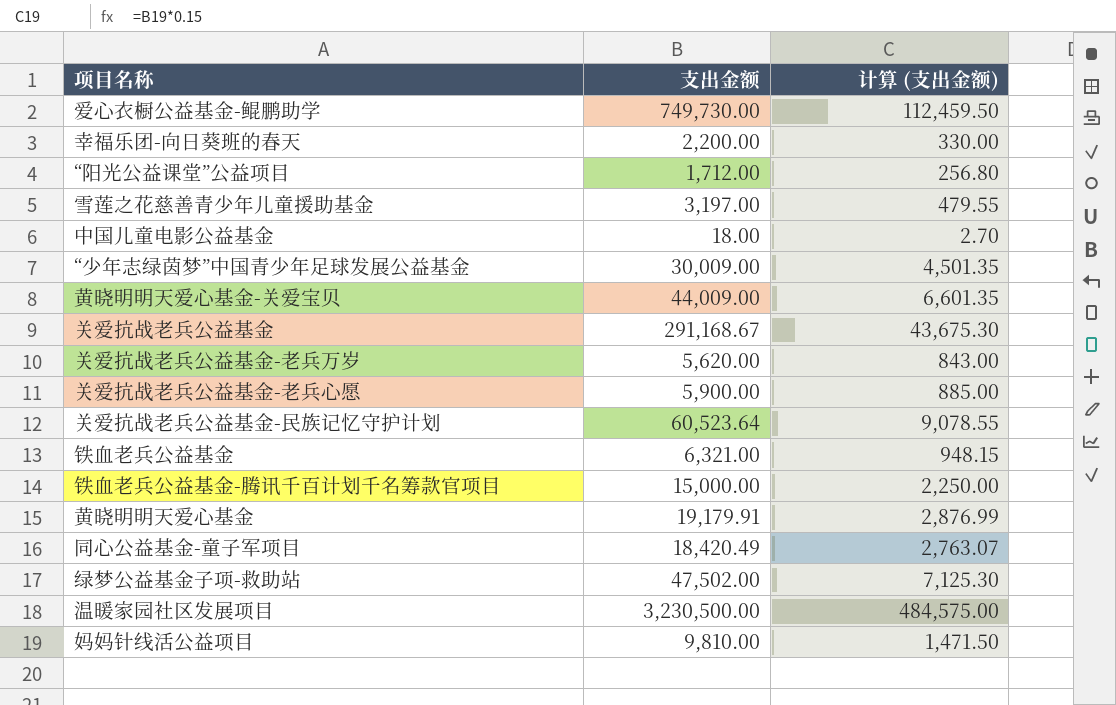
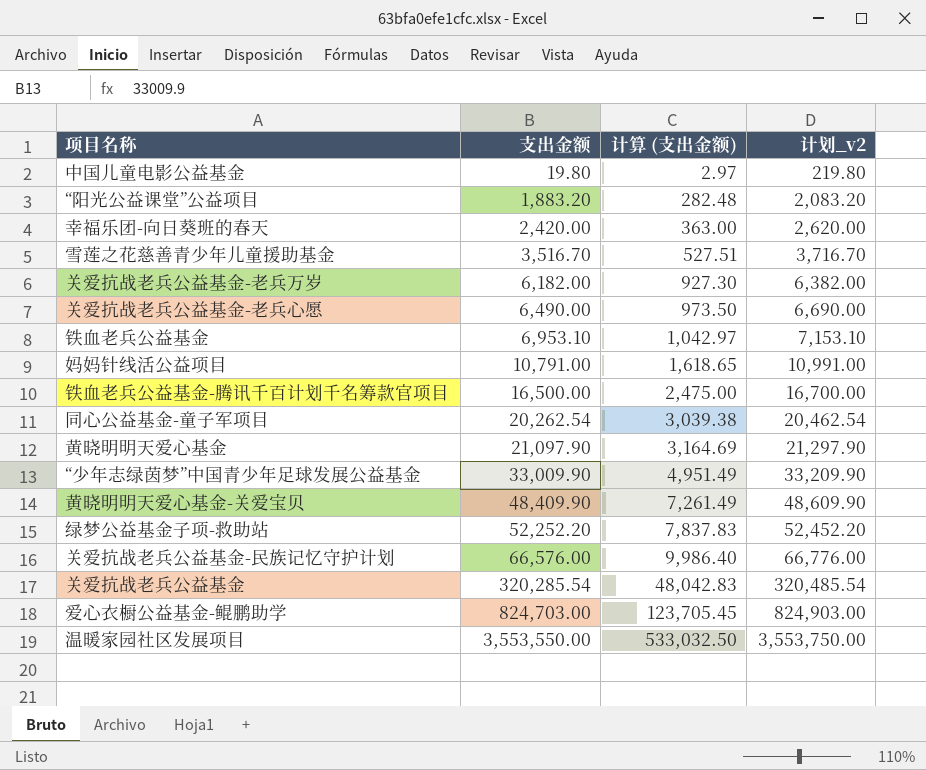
row order: none -> 支出金额 ascending
column 计划_v2 | formula: none -> [支出金额] + 200
中国儿童电影公益基金 | 支出金额: 18.00 -> 19.80
中国儿童电影公益基金 | 计算 (支出金额): 2.70 -> 2.97
“阳光公益课堂”公益项目 | 支出金额: 1,712.00 -> 1,883.20
“阳光公益课堂”公益项目 | 计算 (支出金额): 256.80 -> 282.48
幸福乐团-向日葵班的春天 | 支出金额: 2,200.00 -> 2,420.00
幸福乐团-向日葵班的春天 | 计算 (支出金额): 330.00 -> 363.00
雪莲之花慈善青少年儿童援助基金 | 支出金额: 3,197.00 -> 3,516.70
雪莲之花慈善青少年儿童援助基金 | 计算 (支出金额): 479.55 -> 527.51
关爱抗战老兵公益基金-老兵万岁 | 支出金额: 5,620.00 -> 6,182.00
关爱抗战老兵公益基金-老兵万岁 | 计算 (支出金额): 843.00 -> 927.30
关爱抗战老兵公益基金-老兵心愿 | 支出金额: 5,900.00 -> 6,490.00
关爱抗战老兵公益基金-老兵心愿 | 计算 (支出金额): 885.00 -> 973.50
铁血老兵公益基金 | 支出金额: 6,321.00 -> 6,953.10
铁血老兵公益基金 | 计算 (支出金额): 948.15 -> 1,042.97
妈妈针线活公益项目 | 支出金额: 9,810.00 -> 10,791.00
妈妈针线活公益项目 | 计算 (支出金额): 1,471.50 -> 1,618.65
铁血老兵公益基金-腾讯千百计划千名筹款官项目 | 支出金额: 15,000.00 -> 16,500.00
铁血老兵公益基金-腾讯千百计划千名筹款官项目 | 计算 (支出金额): 2,250.00 -> 2,475.00
同心公益基金-童子军项目 | 支出金额: 18,420.49 -> 20,262.54
同心公益基金-童子军项目 | 计算 (支出金额): 2,763.07 -> 3,039.38
黄晓明明天爱心基金 | 支出金额: 19,179.91 -> 21,097.90
黄晓明明天爱心基金 | 计算 (支出金额): 2,876.99 -> 3,164.69
“少年志绿茵梦”中国青少年足球发展公益基金 | 支出金额: 30,009.00 -> 33,009.90
“少年志绿茵梦”中国青少年足球发展公益基金 | 计算 (支出金额): 4,501.35 -> 4,951.49
黄晓明明天爱心基金-关爱宝贝 | 支出金额: 44,009.00 -> 48,409.90
黄晓明明天爱心基金-关爱宝贝 | 计算 (支出金额): 6,601.35 -> 7,261.49
绿梦公益基金子项-救助站 | 支出金额: 47,502.00 -> 52,252.20
绿梦公益基金子项-救助站 | 计算 (支出金额): 7,125.30 -> 7,837.83
关爱抗战老兵公益基金-民族记忆守护计划 | 支出金额: 60,523.64 -> 66,576.00
关爱抗战老兵公益基金-民族记忆守护计划 | 计算 (支出金额): 9,078.55 -> 9,986.40
关爱抗战老兵公益基金 | 支出金额: 291,168.67 -> 320,285.54
关爱抗战老兵公益基金 | 计算 (支出金额): 43,675.30 -> 48,042.83
爱心衣橱公益基金-鲲鹏助学 | 支出金额: 749,730.00 -> 824,703.00
爱心衣橱公益基金-鲲鹏助学 | 计算 (支出金额): 112,459.50 -> 123,705.45
温暖家园社区发展项目 | 支出金额: 3,230,500.00 -> 3,553,550.00
温暖家园社区发展项目 | 计算 (支出金额): 484,575.00 -> 533,032.50

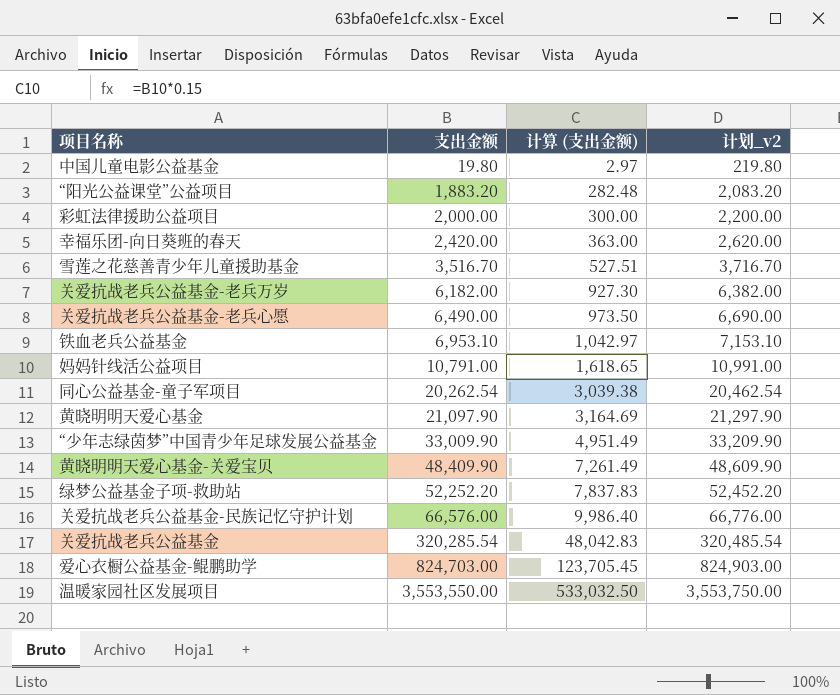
row 铁血老兵公益基金-腾讯千百计划千名筹款官项目: 16,500.00 | 2,475.00 | 16,700.00 -> none
row 彩虹法律援助公益项目: none -> 2,000.00 | 300.00 | 2,200.00

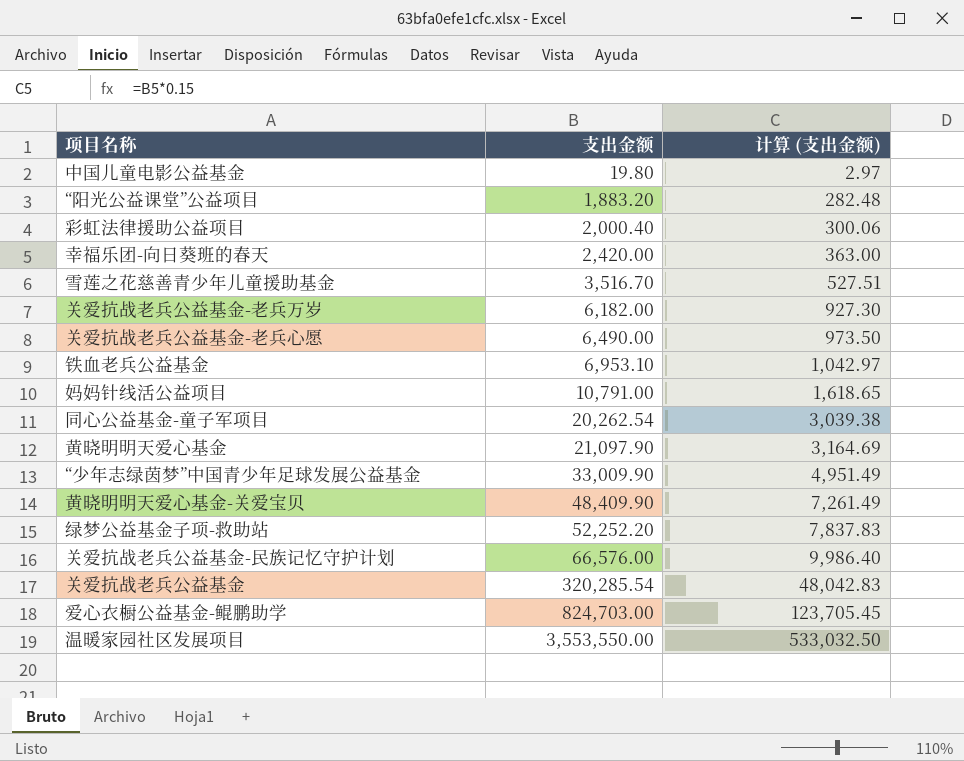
column 计划_v2 | formula: [支出金额] + 200 -> none
彩虹法律援助公益项目 | 支出金额: 2,000.00 -> 2,000.40
彩虹法律援助公益项目 | 计算 (支出金额): 300.00 -> 300.06

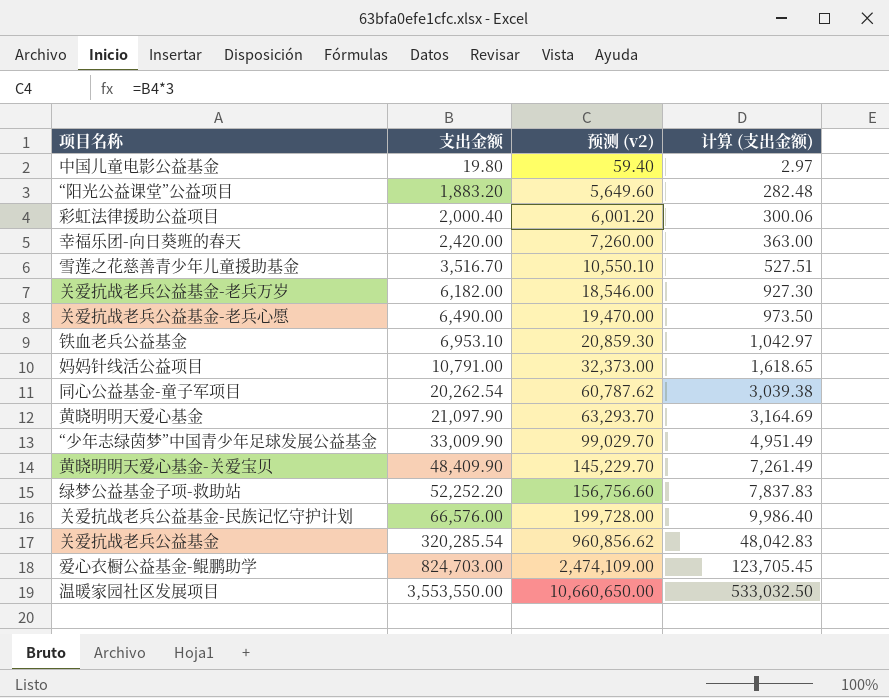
column 预测 (v2) | formula: none -> [支出金额] * 3

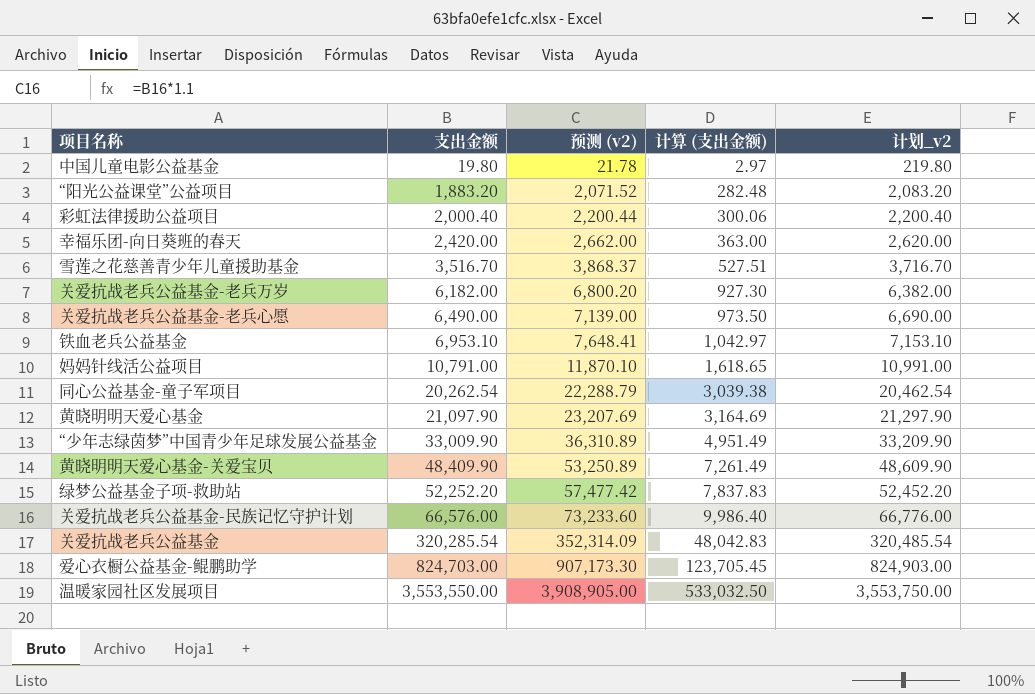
column 预测 (v2) | formula: [支出金额] * 3 -> [支出金额] * 1.1
column 计划_v2 | formula: none -> [支出金额] + 200

